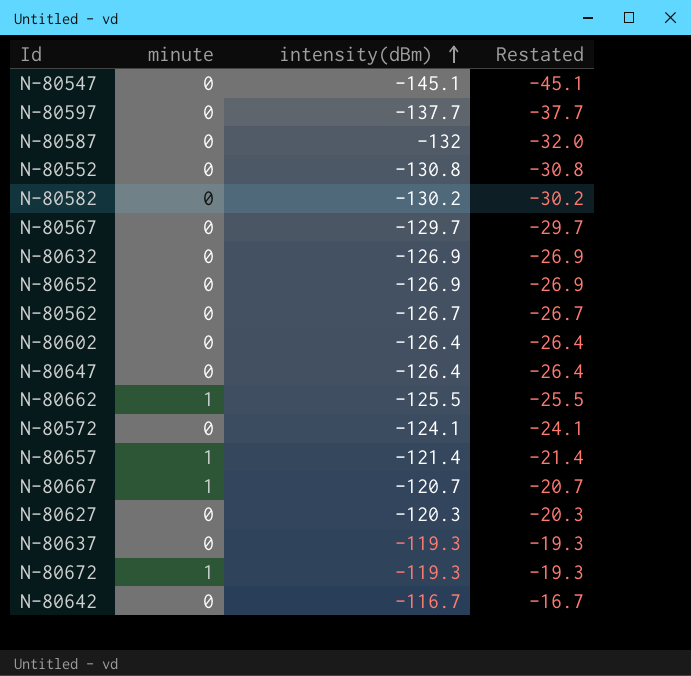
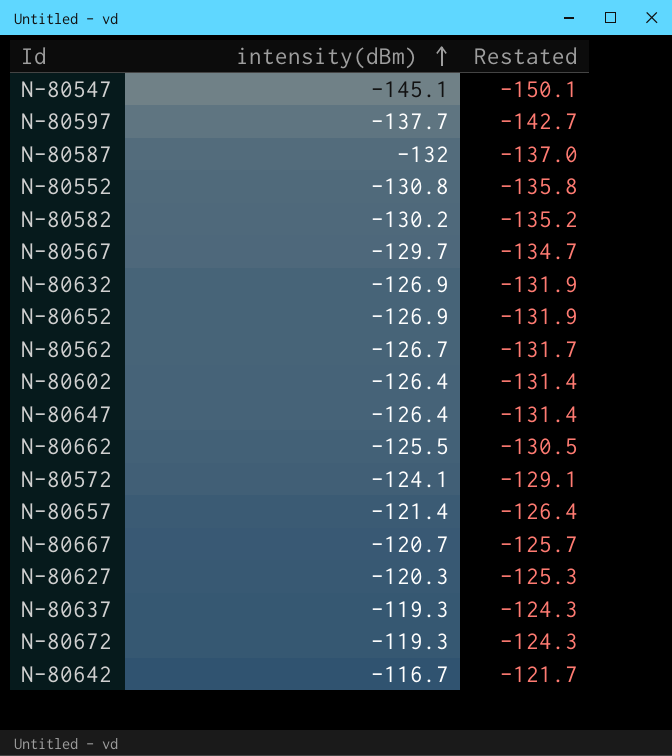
column minute | position: 2 -> none
column Restated | formula: [intensity(dBm)] + 100 -> [intensity(dBm)] - 5

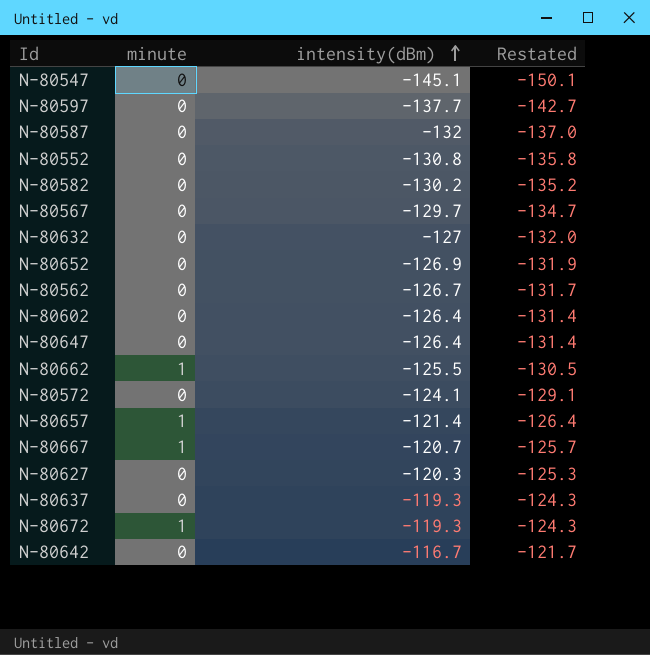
column minute | position: none -> 2
N-80632 | intensity(dBm): -126.9 -> -127
N-80632 | Restated: -131.9 -> -132.0

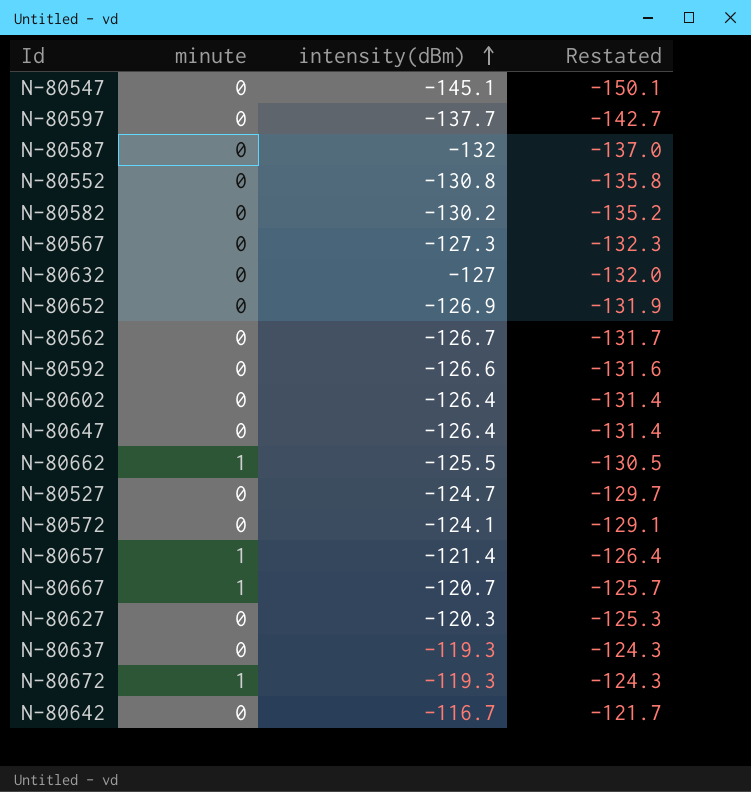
N-80567 | intensity(dBm): -129.7 -> -127.3
N-80567 | Restated: -134.7 -> -132.3
row N-80592: none -> 0 | -126.6 | -131.6
row N-80527: none -> 0 | -124.7 | -129.7

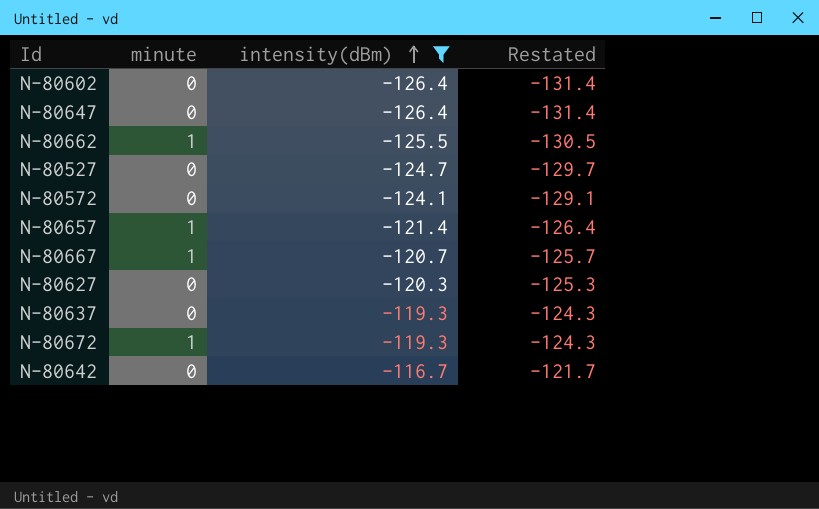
filter: none -> intensity(dBm) >= -126.4

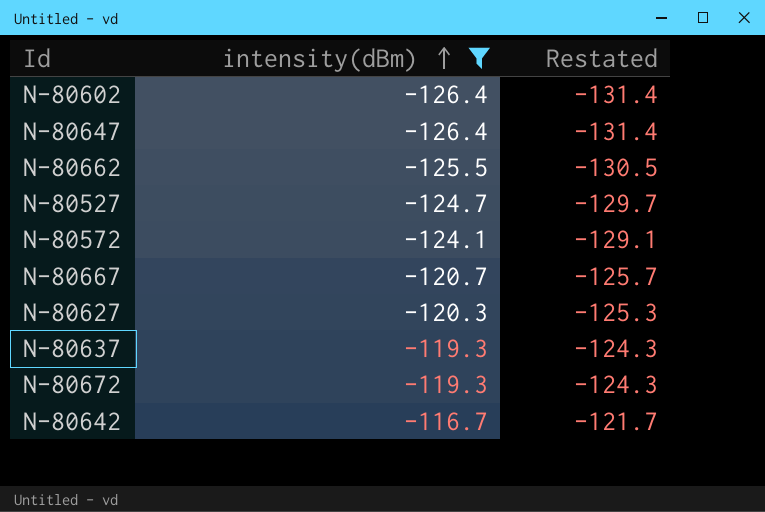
column minute | position: 2 -> none
row N-80657: 1 | -121.4 | -126.4 -> none

